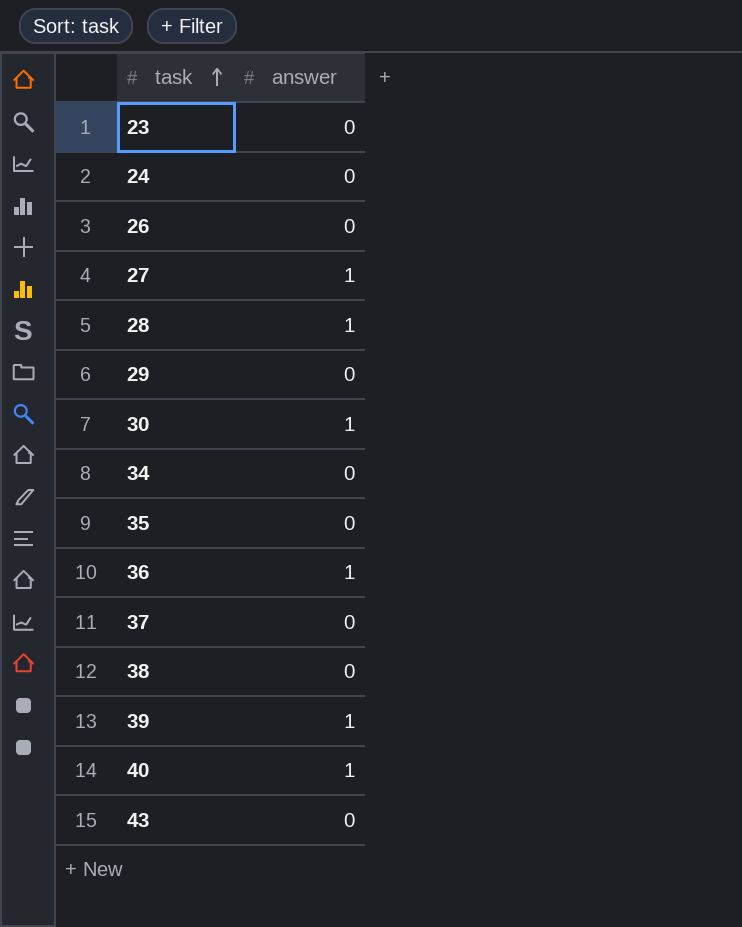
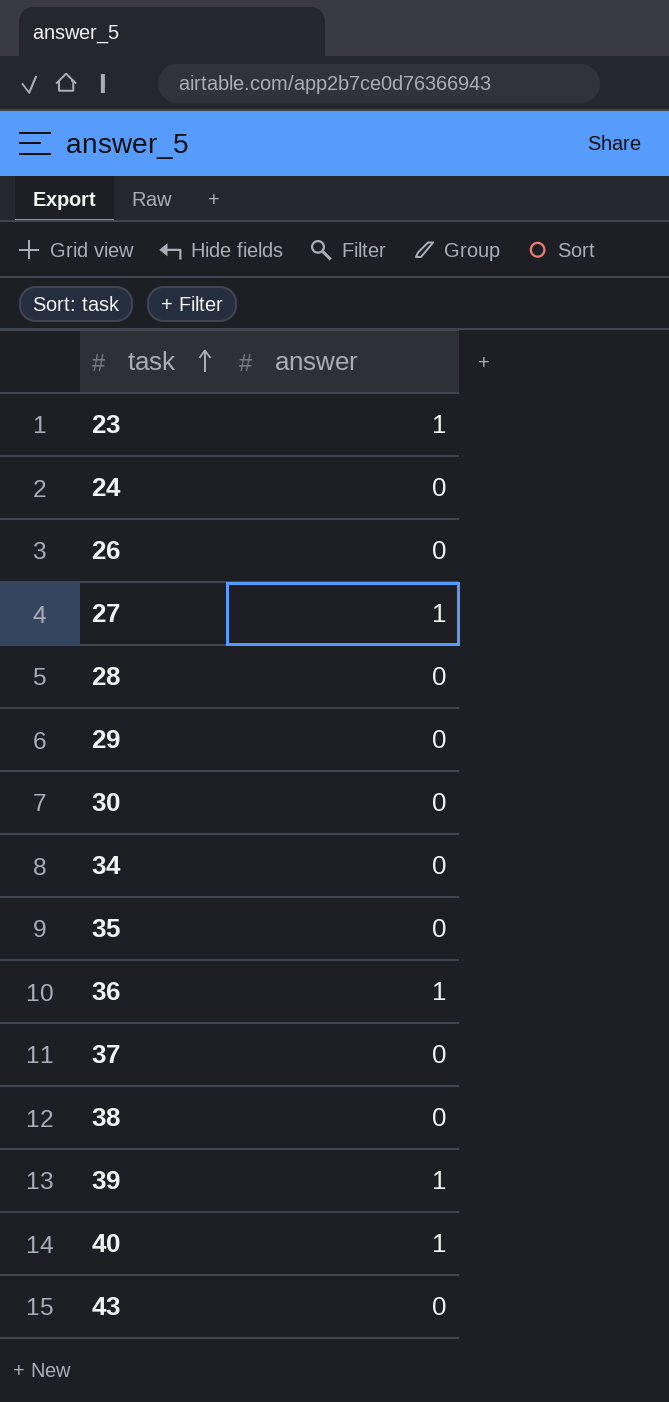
23 | answer: 0 -> 1
28 | answer: 1 -> 0
30 | answer: 1 -> 0

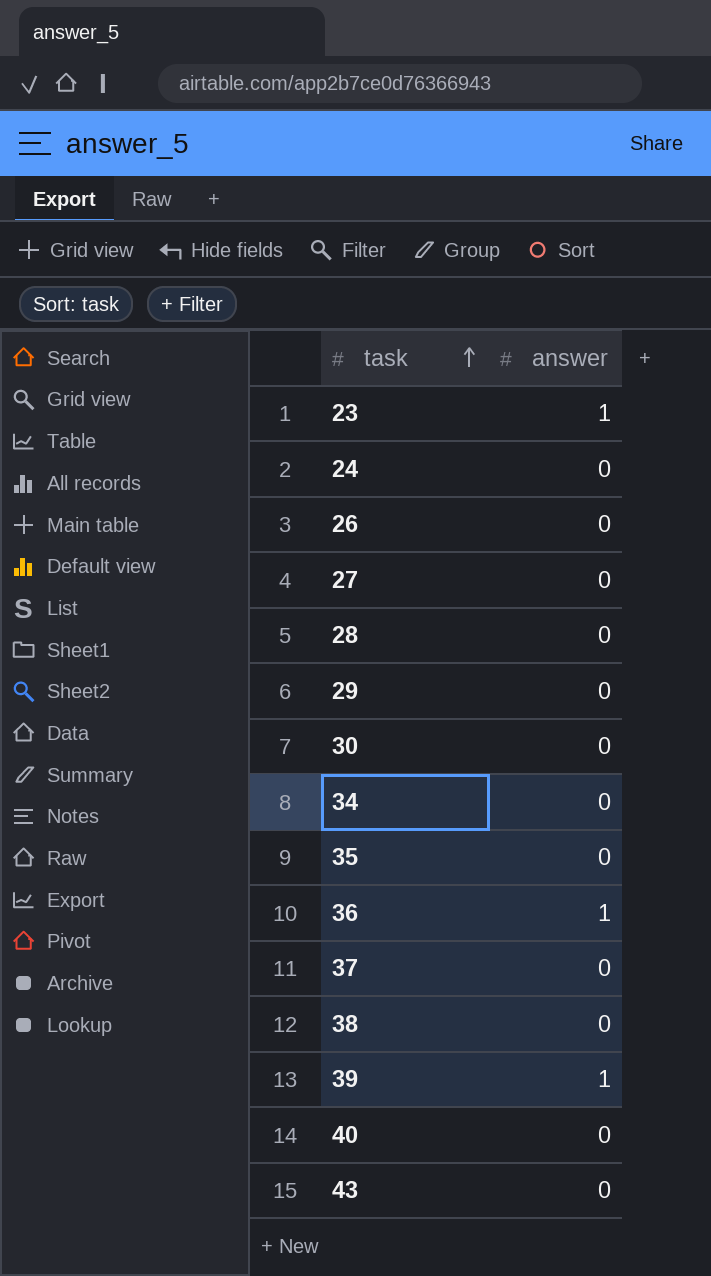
27 | answer: 1 -> 0
40 | answer: 1 -> 0

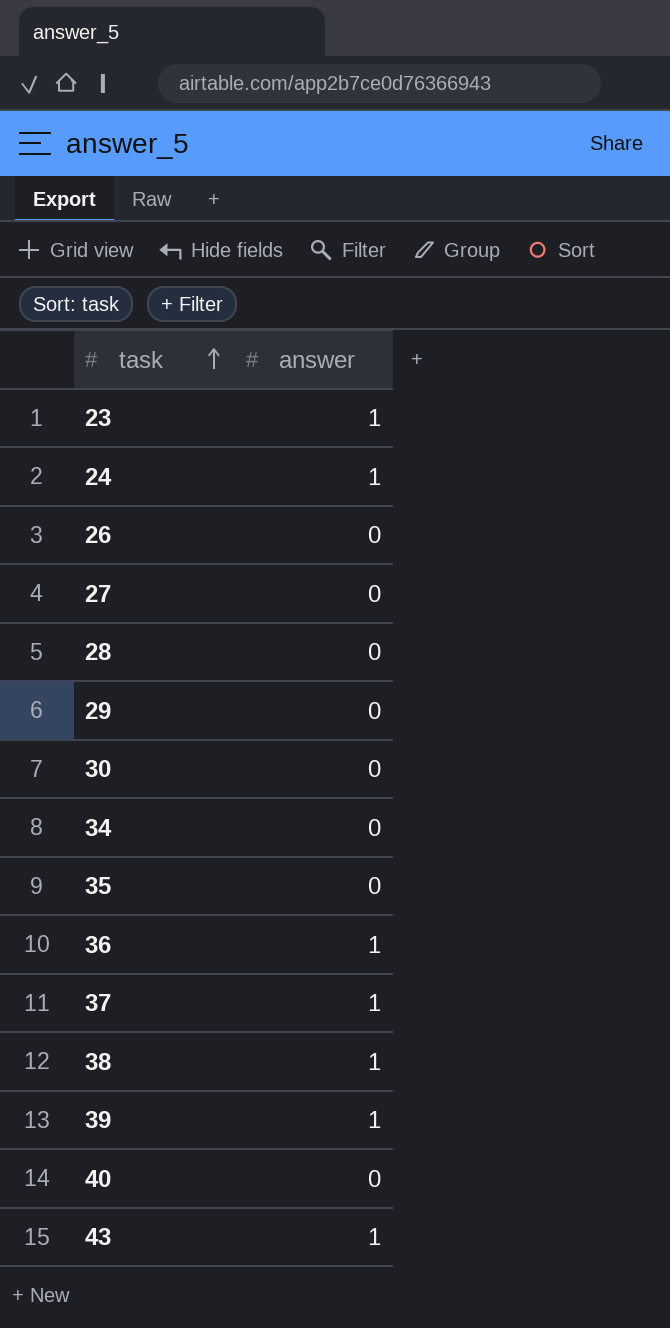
24 | answer: 0 -> 1
37 | answer: 0 -> 1
38 | answer: 0 -> 1
43 | answer: 0 -> 1

